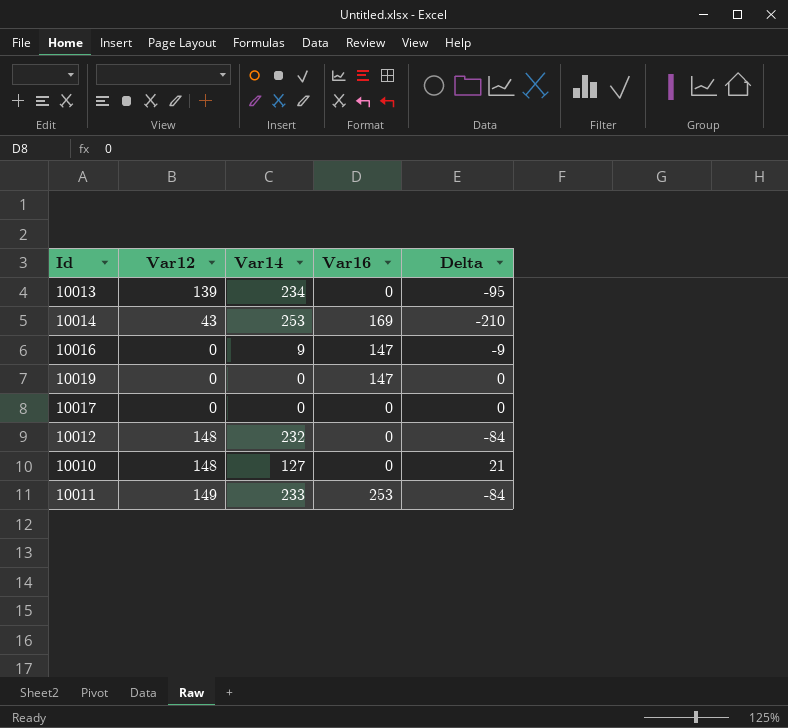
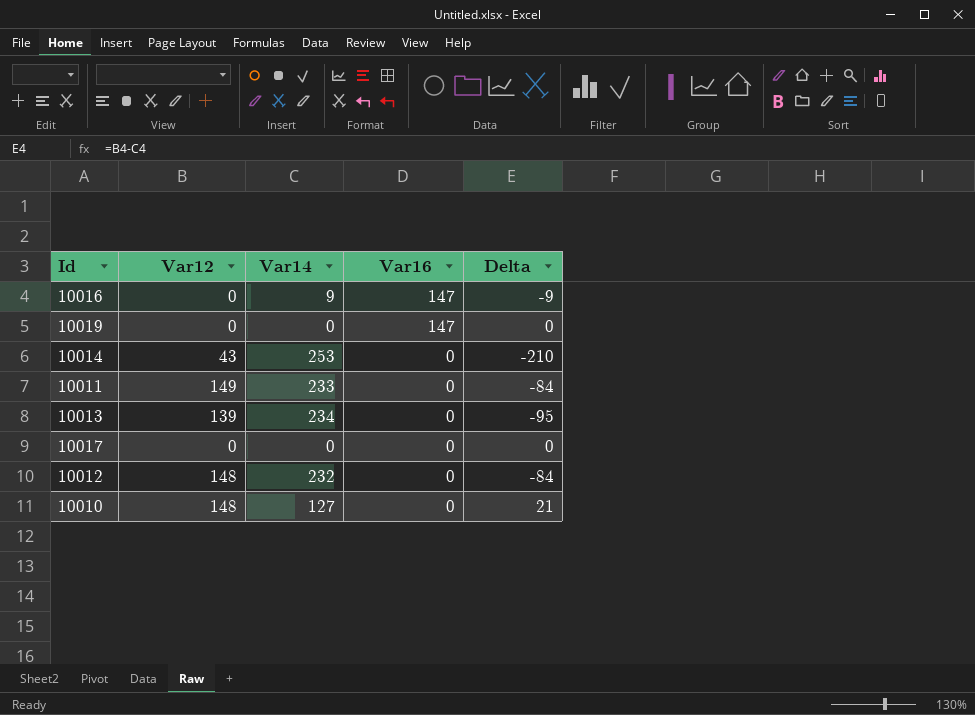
row order: none -> Var16 descending
10014 | Var16: 169 -> 0
10011 | Var16: 253 -> 0

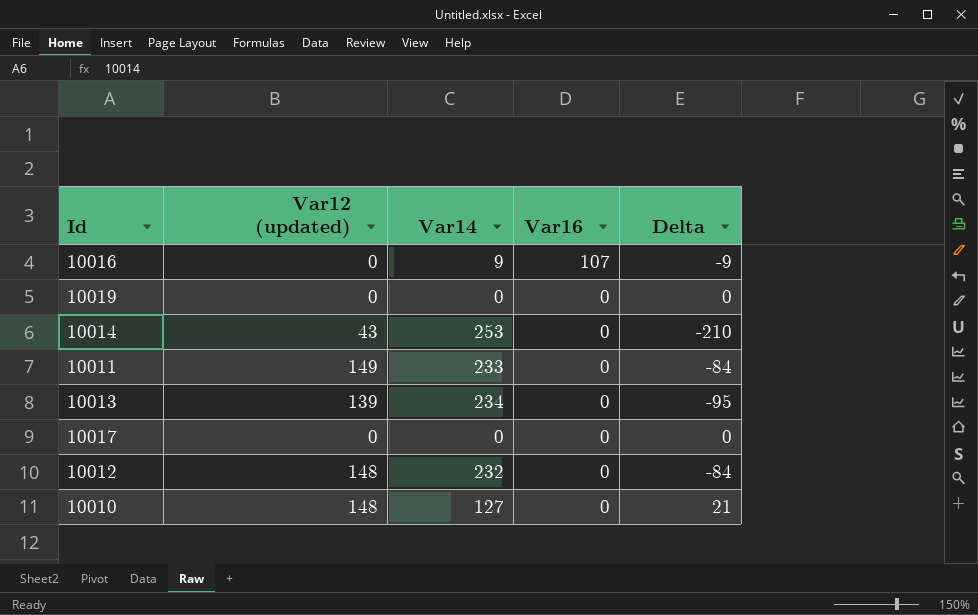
column name: Var12 -> Var12 (updated)
10016 | Var16: 147 -> 107
10019 | Var16: 147 -> 0

